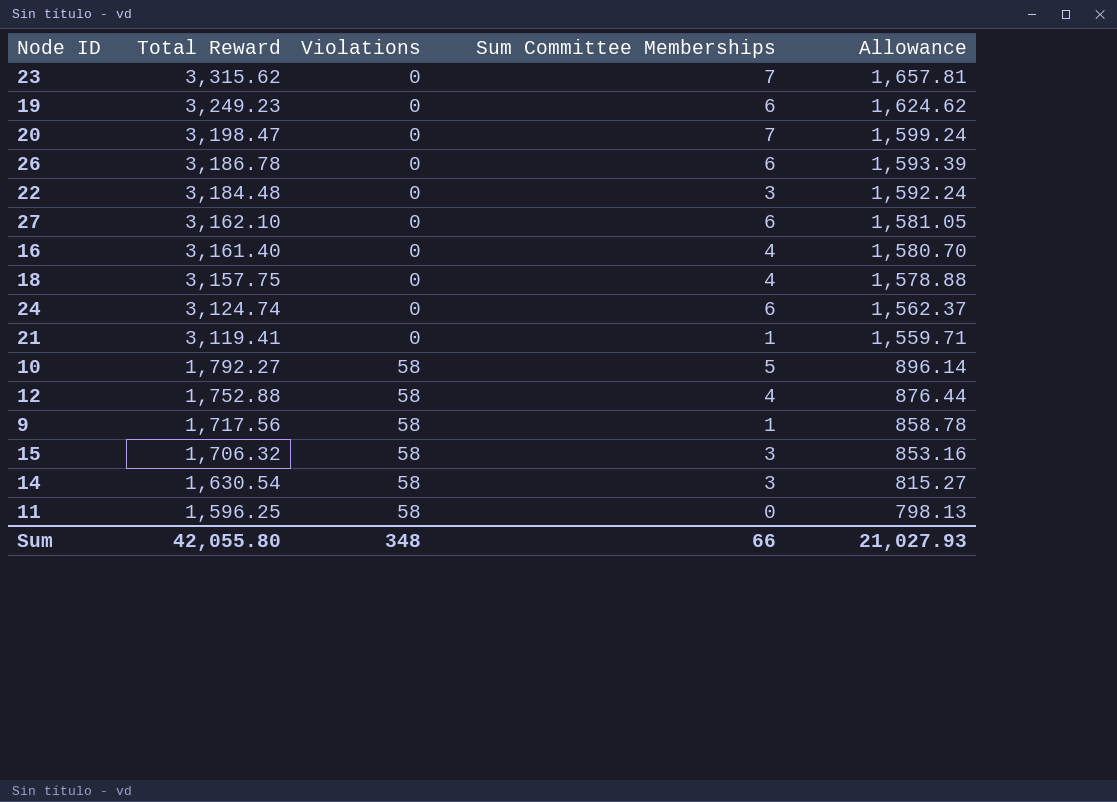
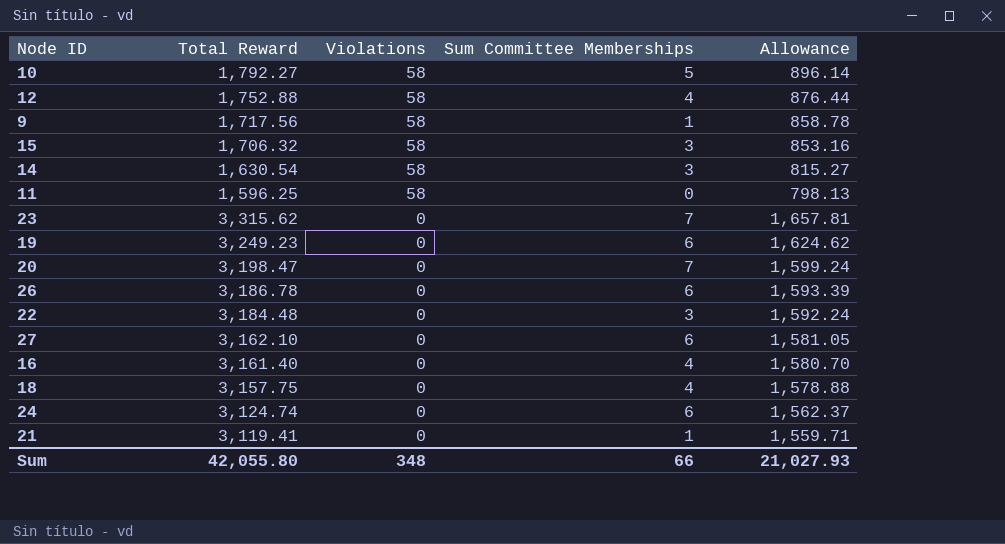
row order: Total Reward descending -> Violations descending

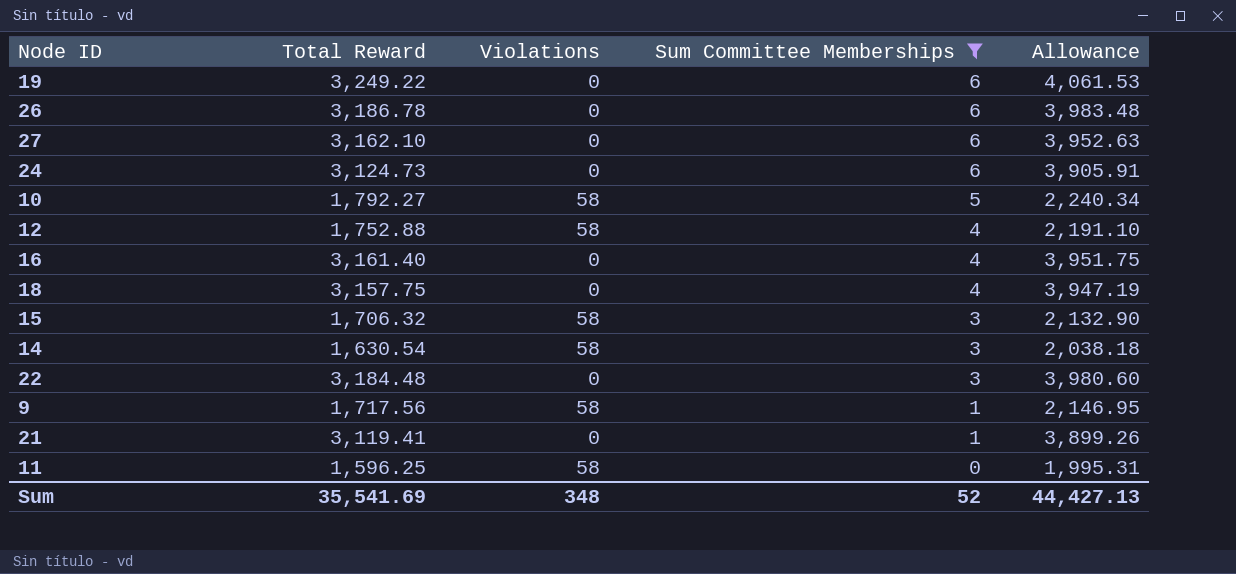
filter: none -> Sum Committee Memberships != 7
row order: Violations descending -> Sum Committee Memberships descending
column Allowance | formula: [Total Reward] * 0.5 -> [Total Reward] * 1.25
19 | Total Reward: 3,249.23 -> 3,249.22
24 | Total Reward: 3,124.74 -> 3,124.73
Sum | Total Reward: 42,055.80 -> 35,541.69
Sum | Sum Committee Memberships: 66 -> 52
Sum | Allowance: 21,027.93 -> 44,427.13

